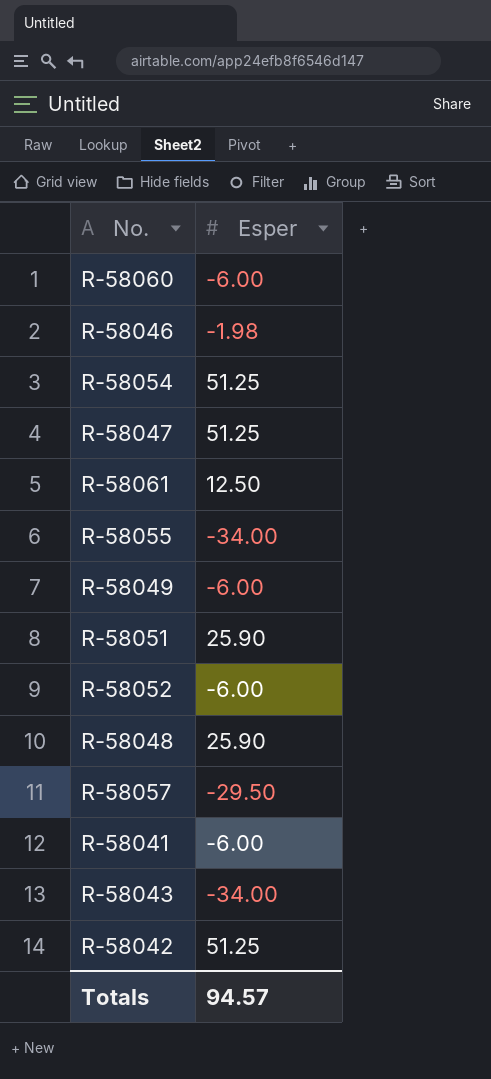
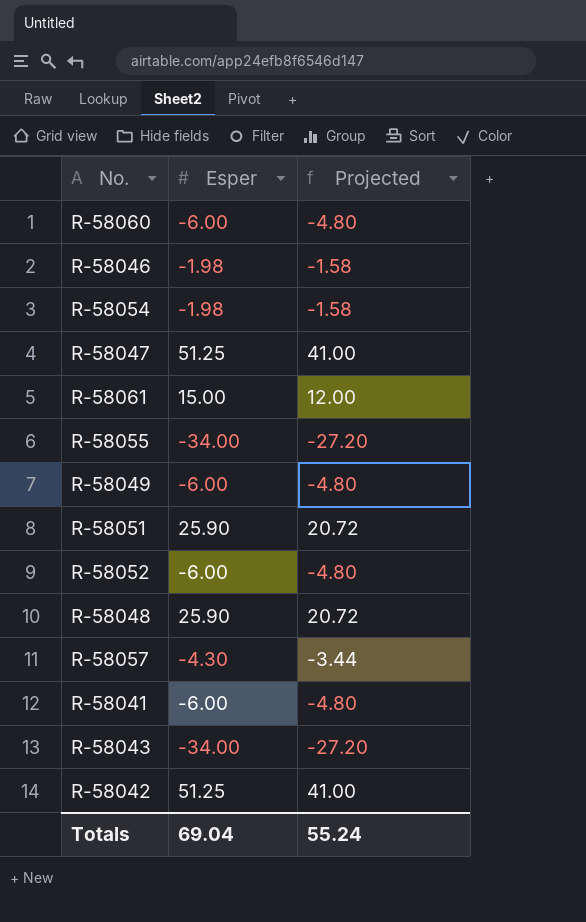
column Projected | formula: none -> [Esper] * 0.8
R-58054 | Esper: 51.25 -> -1.98
R-58061 | Esper: 12.50 -> 15.00
R-58057 | Esper: -29.50 -> -4.30
Totals | Esper: 94.57 -> 69.04

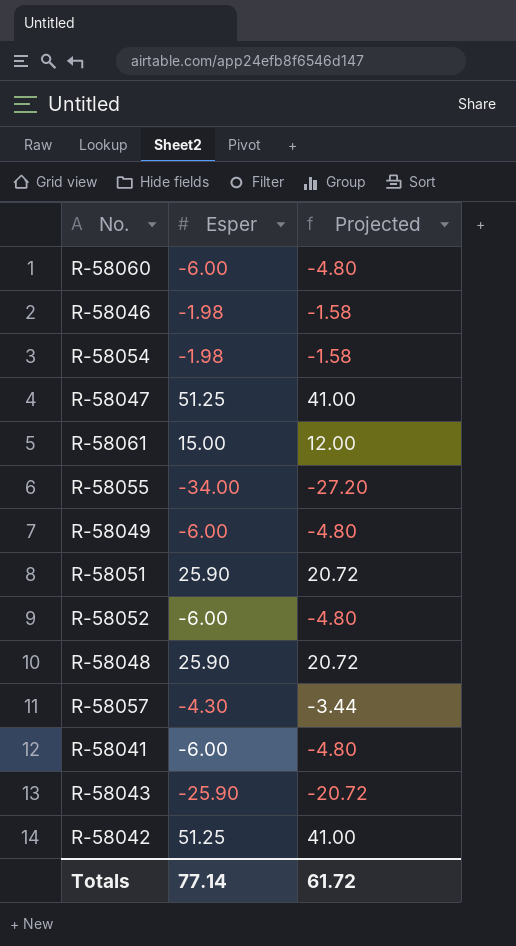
R-58043 | Esper: -34.00 -> -25.90
R-58043 | Projected: -27.20 -> -20.72
Totals | Esper: 69.04 -> 77.14
Totals | Projected: 55.24 -> 61.72

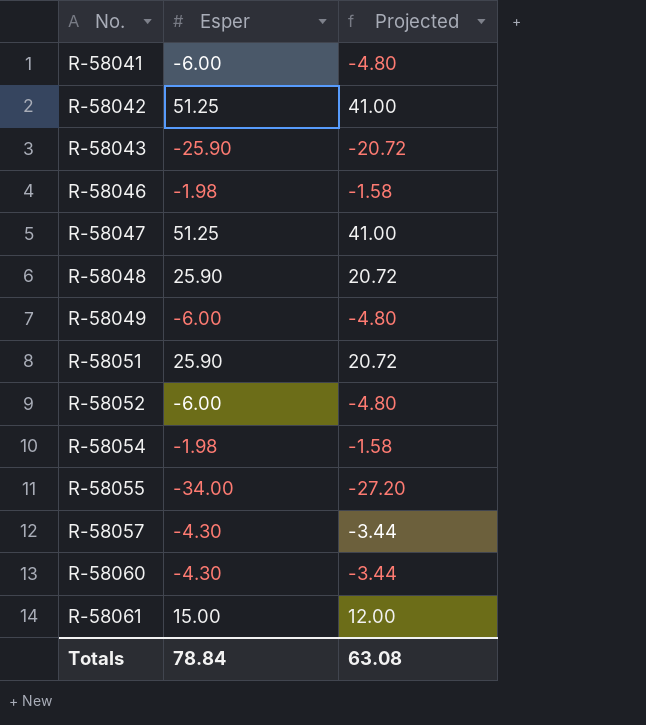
row order: none -> No. ascending
R-58060 | Esper: -6.00 -> -4.30
R-58060 | Projected: -4.80 -> -3.44
Totals | Esper: 77.14 -> 78.84
Totals | Projected: 61.72 -> 63.08

